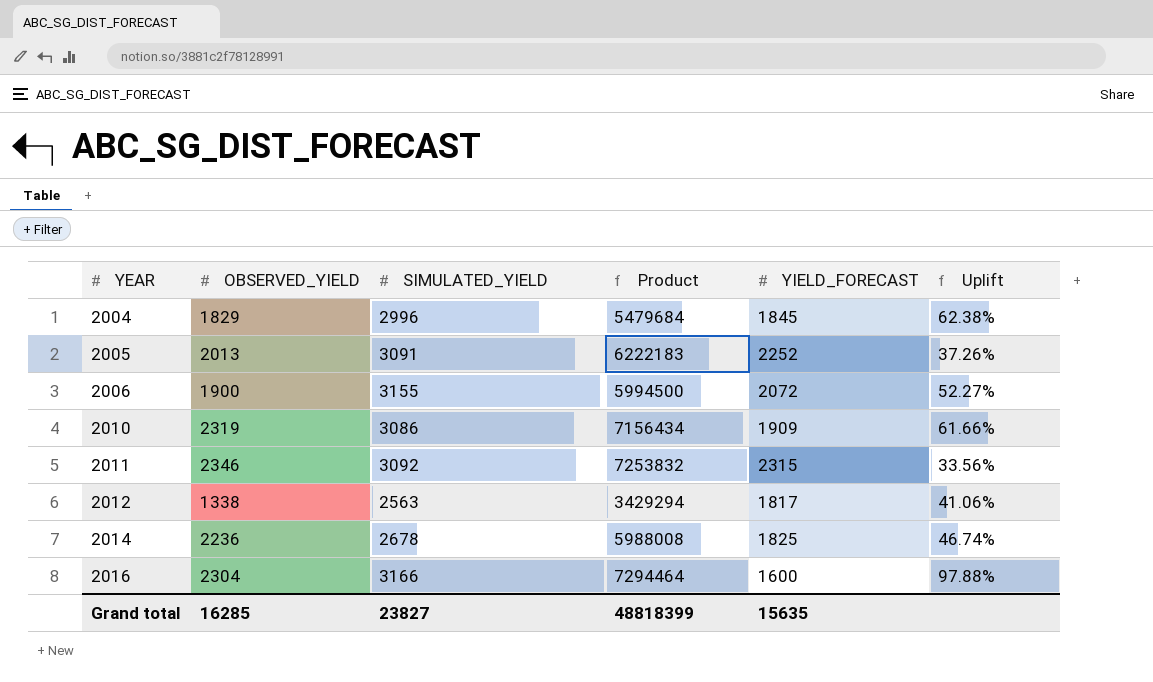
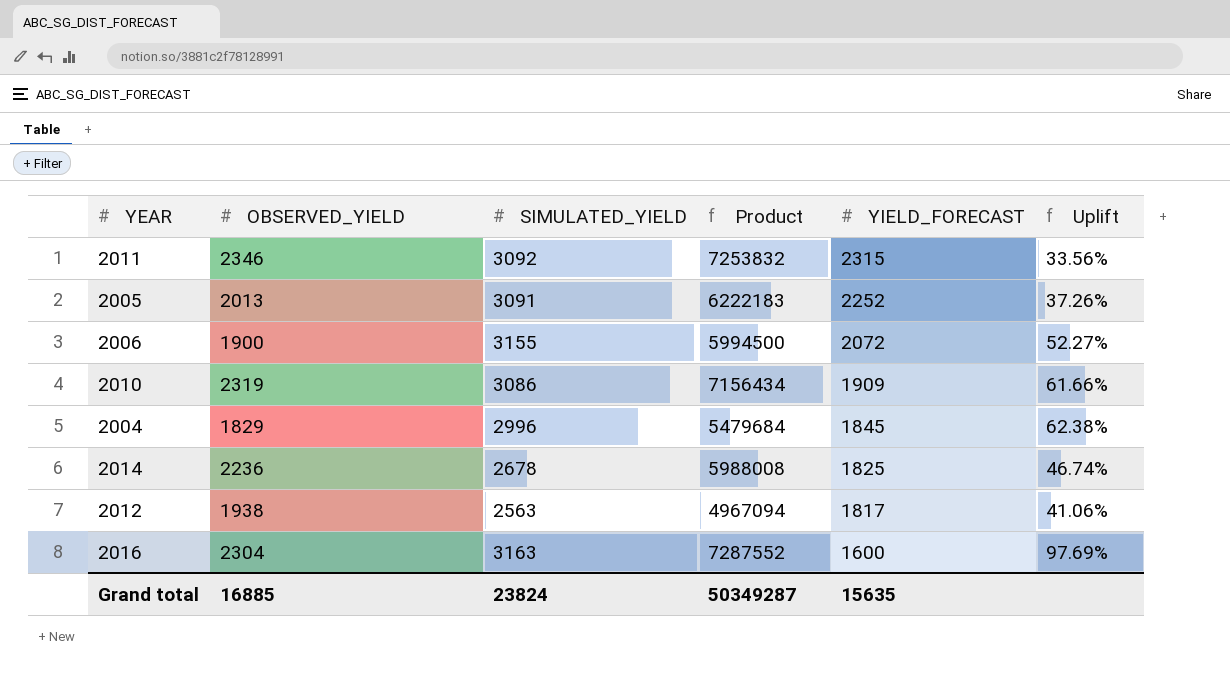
row order: YEAR ascending -> YIELD_FORECAST descending
2012 | OBSERVED_YIELD: 1338 -> 1938
2012 | Product: 3429294 -> 4967094
2016 | SIMULATED_YIELD: 3166 -> 3163
2016 | Product: 7294464 -> 7287552
2016 | Uplift: 97.88% -> 97.69%
Grand total | OBSERVED_YIELD: 16285 -> 16885
Grand total | SIMULATED_YIELD: 23827 -> 23824
Grand total | Product: 48818399 -> 50349287

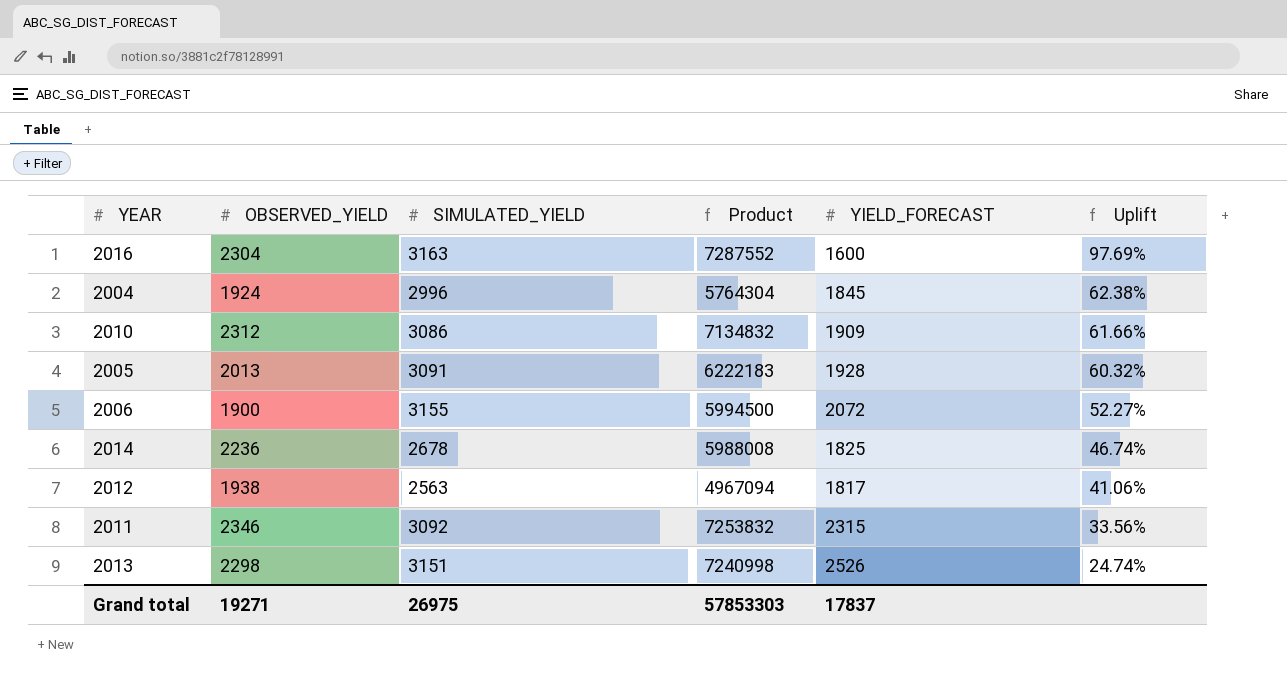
row order: YIELD_FORECAST descending -> Uplift descending
2004 | OBSERVED_YIELD: 1829 -> 1924
2004 | Product: 5479684 -> 5764304
2010 | OBSERVED_YIELD: 2319 -> 2312
2010 | Product: 7156434 -> 7134832
2005 | YIELD_FORECAST: 2252 -> 1928
2005 | Uplift: 37.26% -> 60.32%
row 2013: none -> 2298 | 3151 | 7240998 | 2526 | 24.74%
Grand total | OBSERVED_YIELD: 16885 -> 19271
Grand total | SIMULATED_YIELD: 23824 -> 26975
Grand total | Product: 50349287 -> 57853303
Grand total | YIELD_FORECAST: 15635 -> 17837

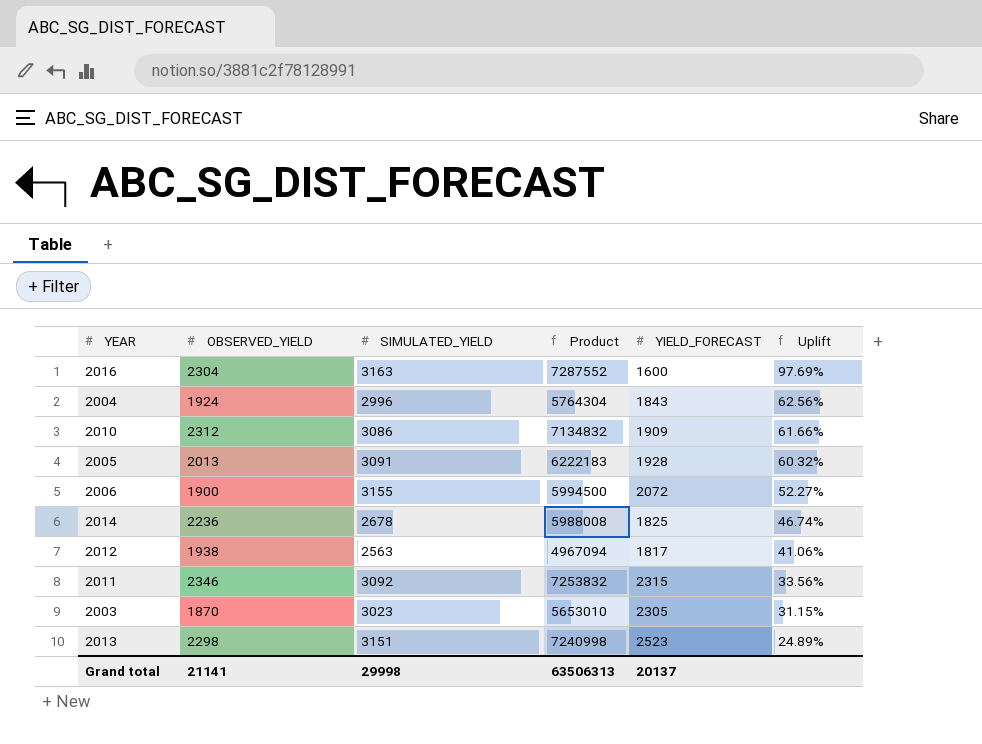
2004 | YIELD_FORECAST: 1845 -> 1843
2004 | Uplift: 62.38% -> 62.56%
row 2003: none -> 1870 | 3023 | 5653010 | 2305 | 31.15%
2013 | YIELD_FORECAST: 2526 -> 2523
2013 | Uplift: 24.74% -> 24.89%
Grand total | OBSERVED_YIELD: 19271 -> 21141
Grand total | SIMULATED_YIELD: 26975 -> 29998
Grand total | Product: 57853303 -> 63506313
Grand total | YIELD_FORECAST: 17837 -> 20137

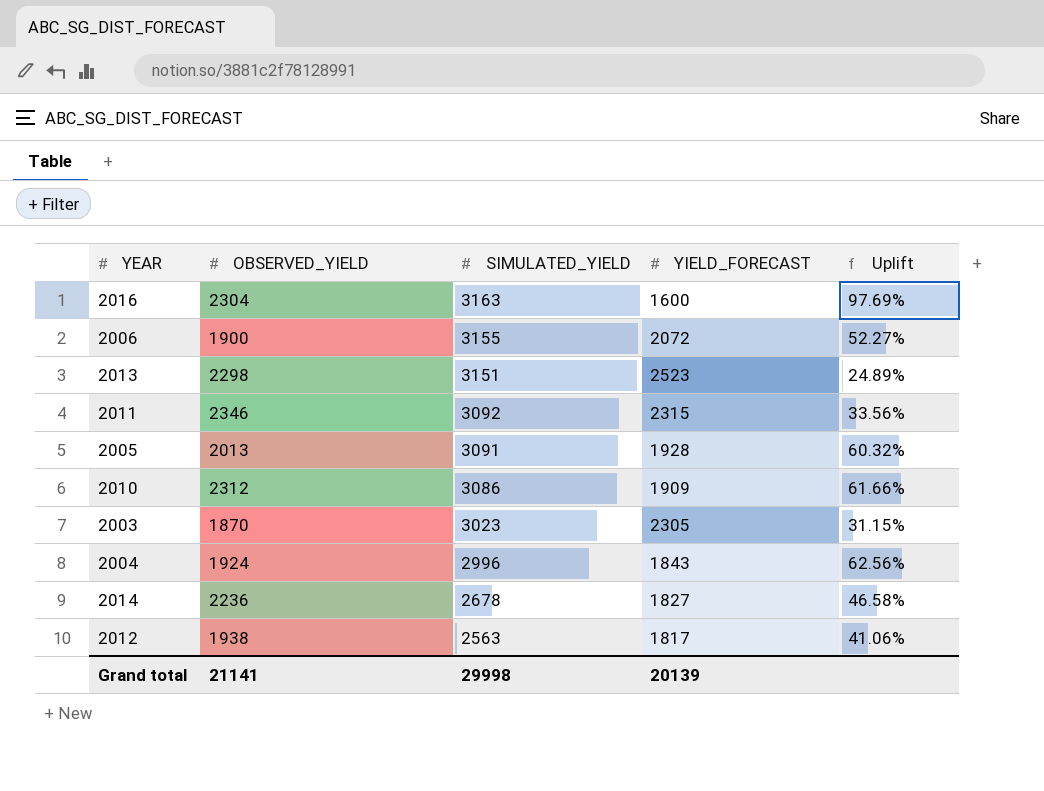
row order: Uplift descending -> SIMULATED_YIELD descending
column Product | formula: [OBSERVED_YIELD] * [SIMULATED_YIELD] -> none
2014 | YIELD_FORECAST: 1825 -> 1827
2014 | Uplift: 46.74% -> 46.58%
Grand total | YIELD_FORECAST: 20137 -> 20139

